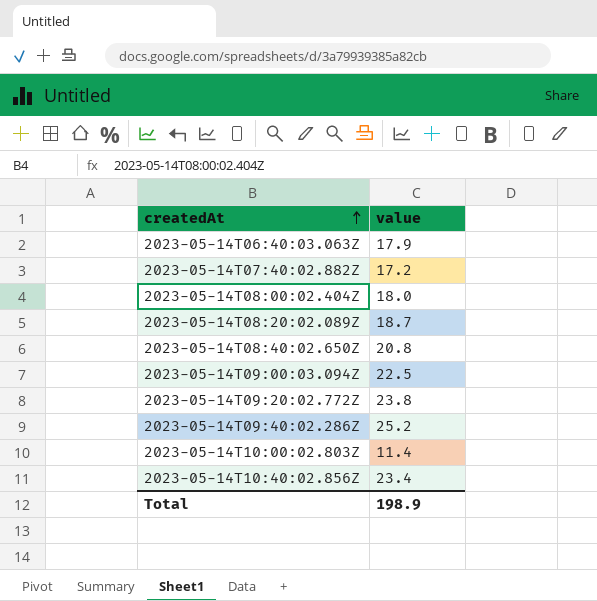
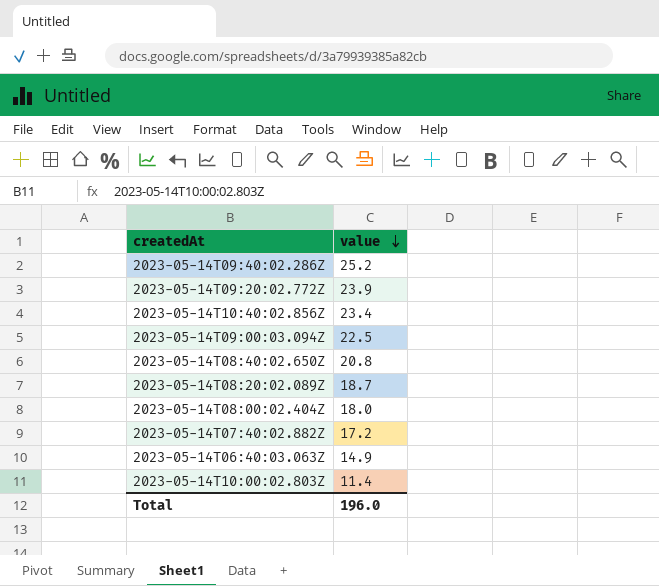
row order: createdAt ascending -> value descending
2023-05-14T09:20:02.772Z | value: 23.8 -> 23.9
2023-05-14T06:40:03.063Z | value: 17.9 -> 14.9
Total | value: 198.9 -> 196.0

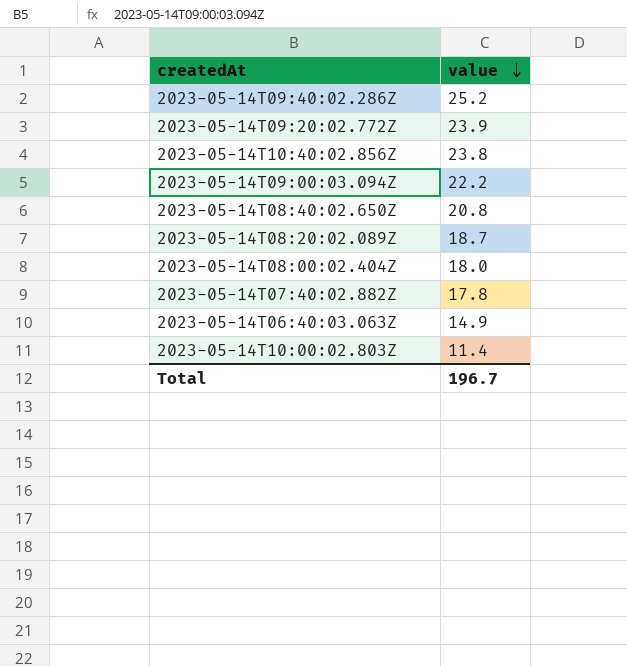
2023-05-14T10:40:02.856Z | value: 23.4 -> 23.8
2023-05-14T09:00:03.094Z | value: 22.5 -> 22.2
2023-05-14T07:40:02.882Z | value: 17.2 -> 17.8
Total | value: 196.0 -> 196.7

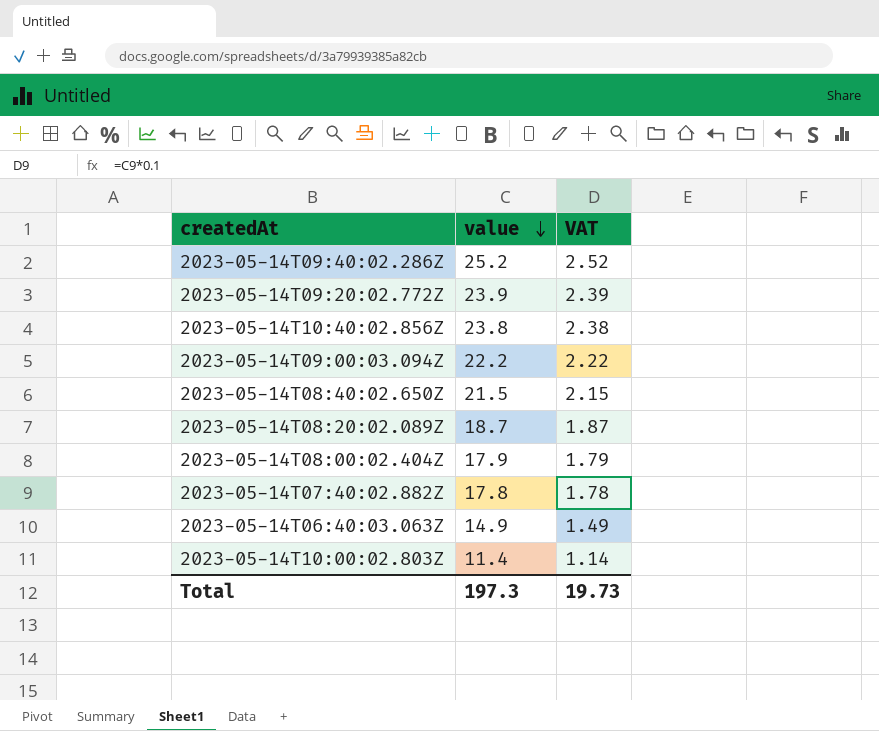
column VAT | formula: none -> [value] * 0.1
2023-05-14T08:40:02.650Z | value: 20.8 -> 21.5
2023-05-14T08:00:02.404Z | value: 18.0 -> 17.9
Total | value: 196.7 -> 197.3

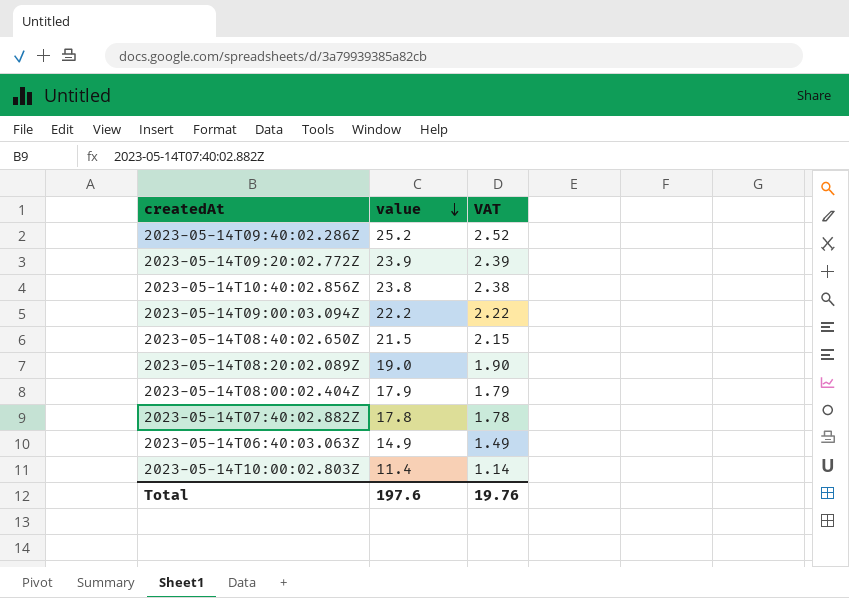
2023-05-14T08:20:02.089Z | value: 18.7 -> 19.0
2023-05-14T08:20:02.089Z | VAT: 1.87 -> 1.90
Total | value: 197.3 -> 197.6
Total | VAT: 19.73 -> 19.76

